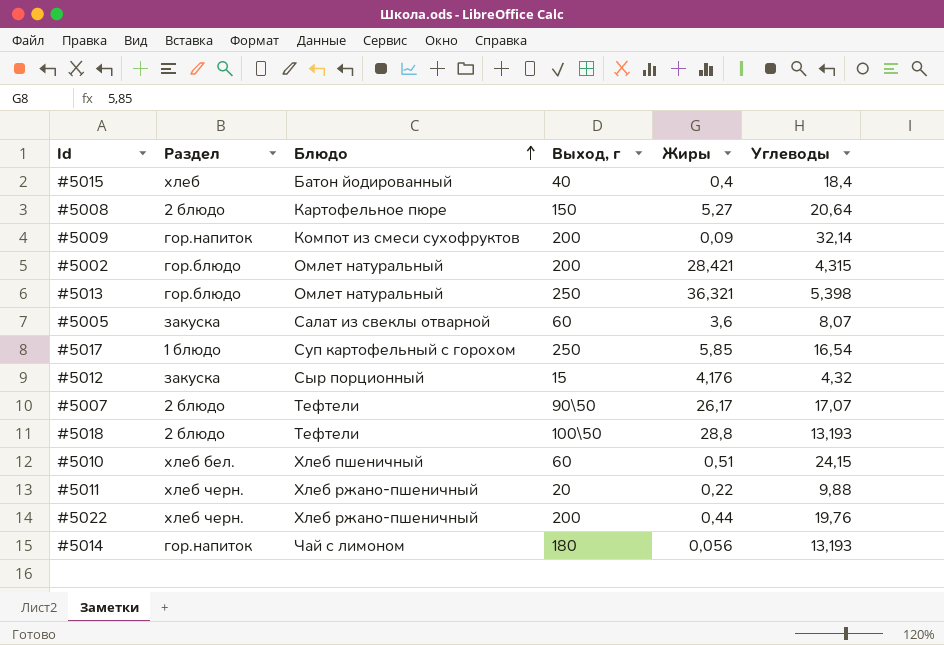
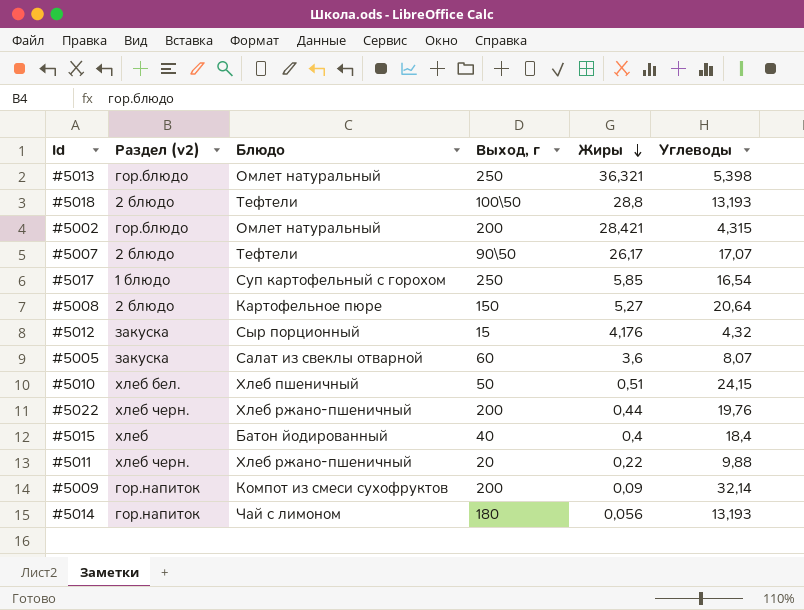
row order: Блюдо ascending -> Жиры descending
column name: Раздел -> Раздел (v2)
#5010 | Выход, г: 60 -> 50

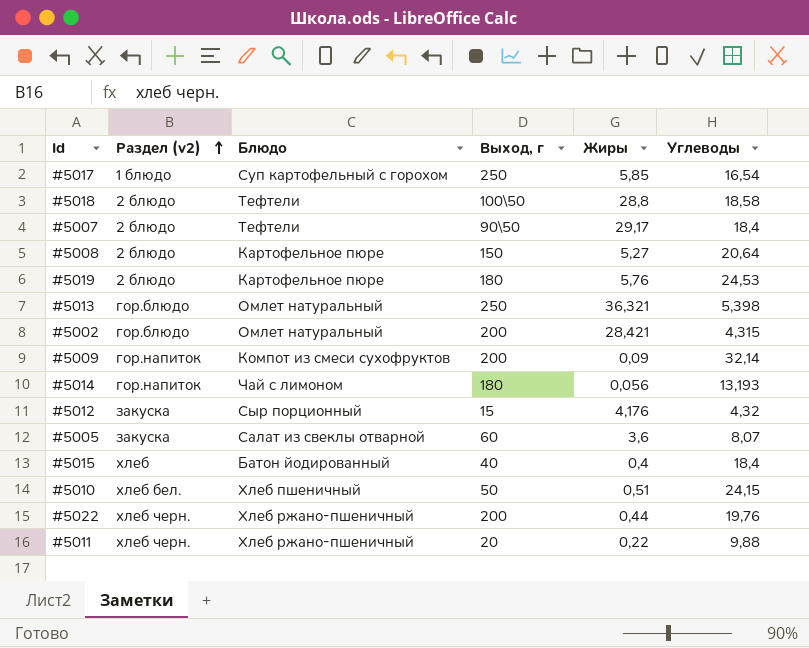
row order: Жиры descending -> Раздел (v2) ascending
#5018 | Углеводы: 13,193 -> 18,58
#5007 | Жиры: 26,17 -> 29,17
#5007 | Углеводы: 17,07 -> 18,4
row #5019: none -> 2 блюдо | Картофельное пюре | 180 | 5,76 | 24,53

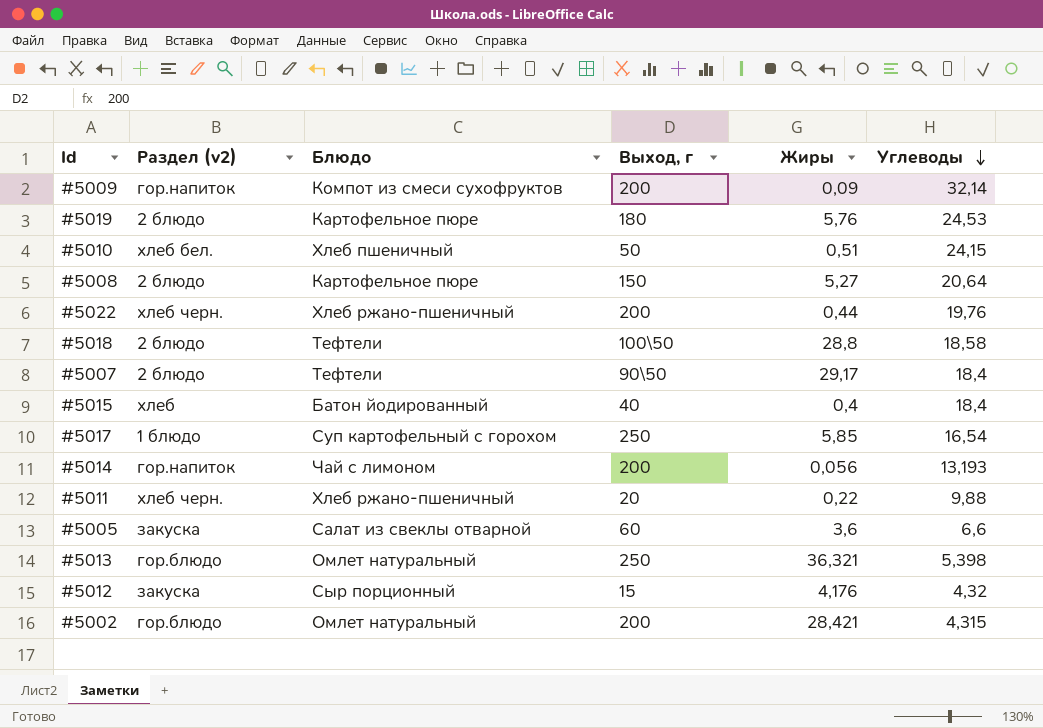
row order: Раздел (v2) ascending -> Углеводы descending
#5014 | Выход, г: 180 -> 200
#5005 | Углеводы: 8,07 -> 6,6

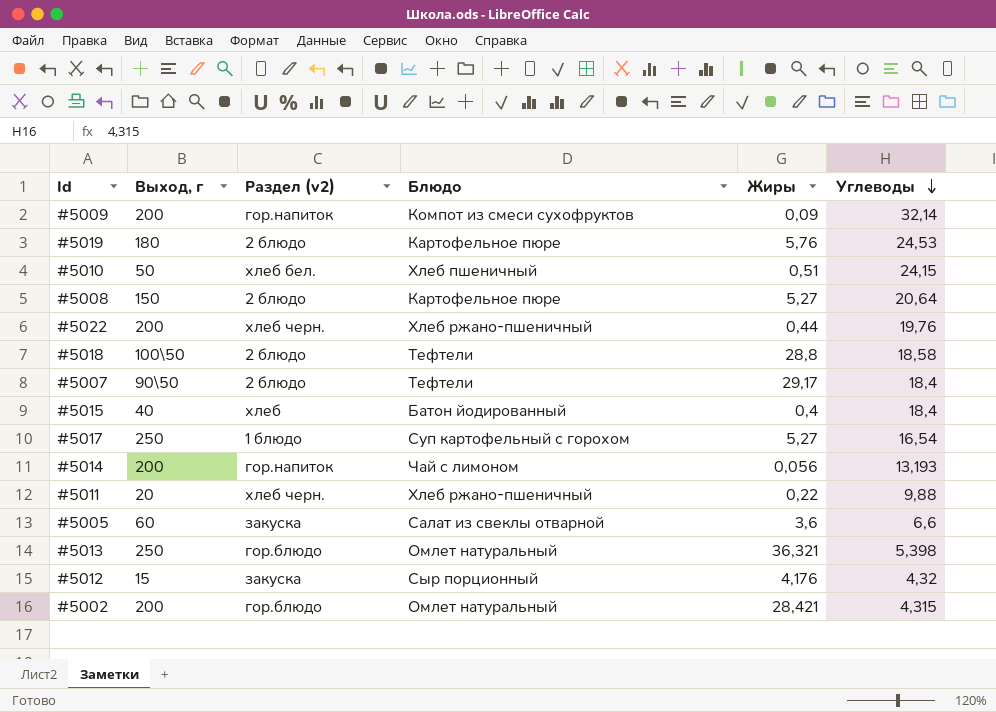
column Выход, г | position: 4 -> 2
#5017 | Жиры: 5,85 -> 5,27

